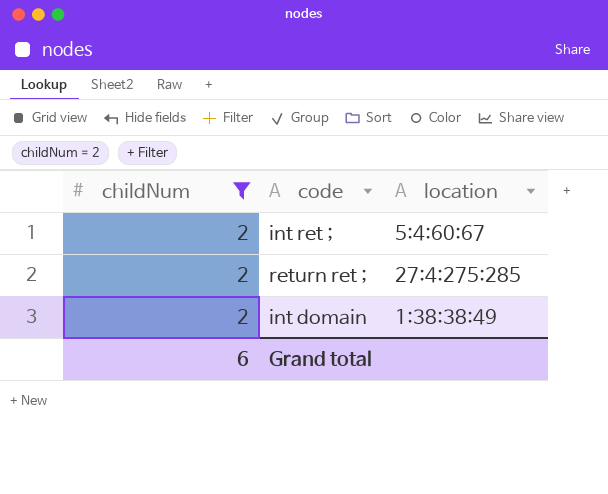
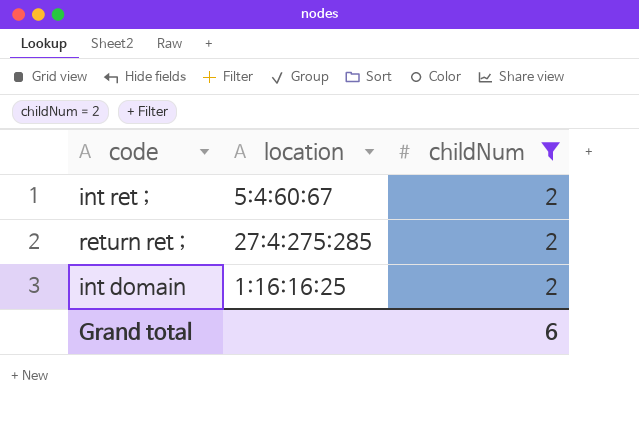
column childNum | position: 1 -> 3
int domain | location: 1:38:38:49 -> 1:16:16:25

